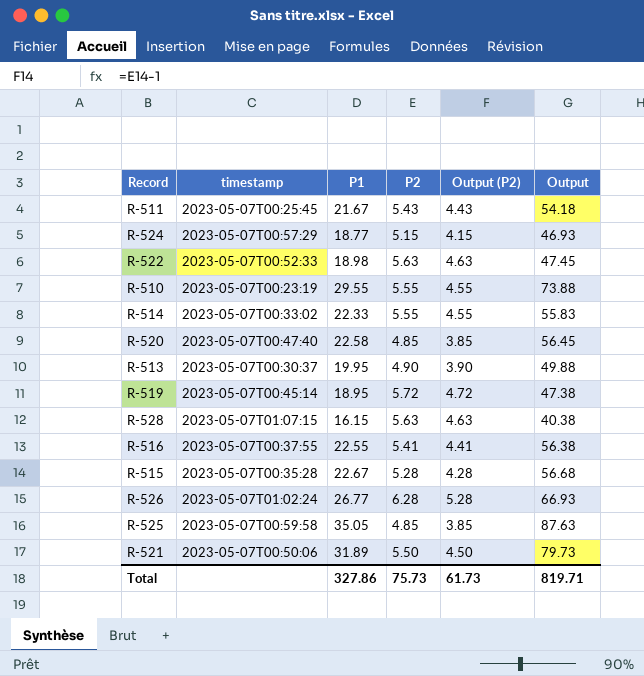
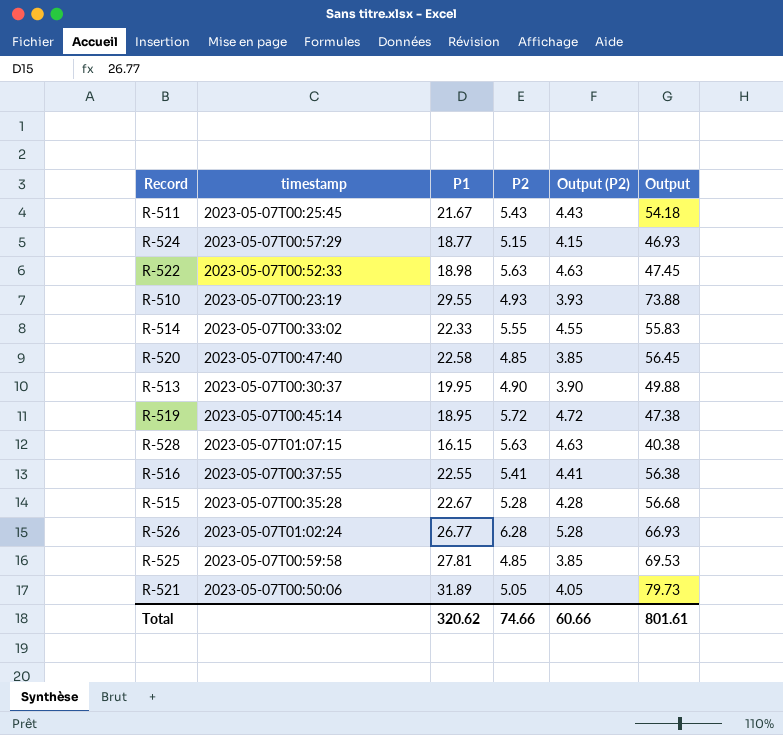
R-510 | P2: 5.55 -> 4.93
R-510 | Output (P2): 4.55 -> 3.93
R-525 | P1: 35.05 -> 27.81
R-525 | Output: 87.63 -> 69.53
R-521 | P2: 5.50 -> 5.05
R-521 | Output (P2): 4.50 -> 4.05
Total | P1: 327.86 -> 320.62
Total | P2: 75.73 -> 74.66
Total | Output (P2): 61.73 -> 60.66
Total | Output: 819.71 -> 801.61

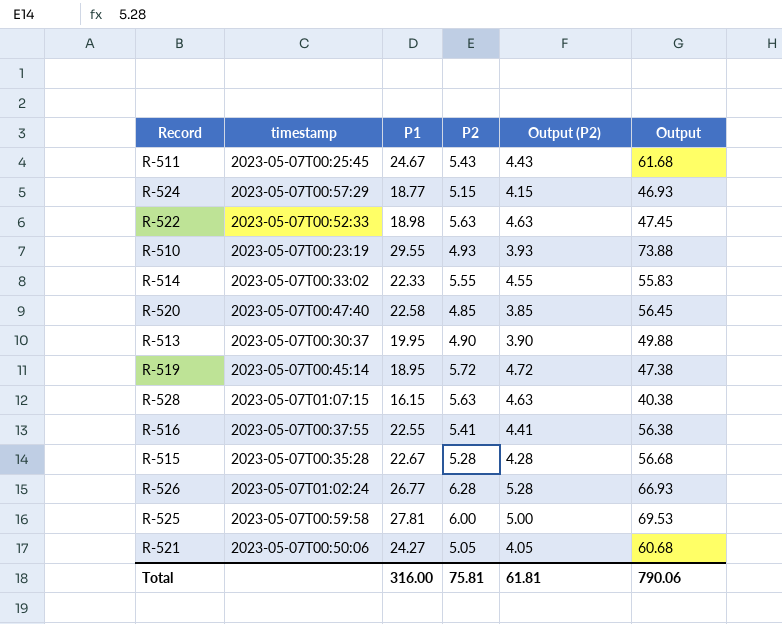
R-511 | P1: 21.67 -> 24.67
R-511 | Output: 54.18 -> 61.68
R-525 | P2: 4.85 -> 6.00
R-525 | Output (P2): 3.85 -> 5.00
R-521 | P1: 31.89 -> 24.27
R-521 | Output: 79.73 -> 60.68
Total | P1: 320.62 -> 316.00
Total | P2: 74.66 -> 75.81
Total | Output (P2): 60.66 -> 61.81
Total | Output: 801.61 -> 790.06

